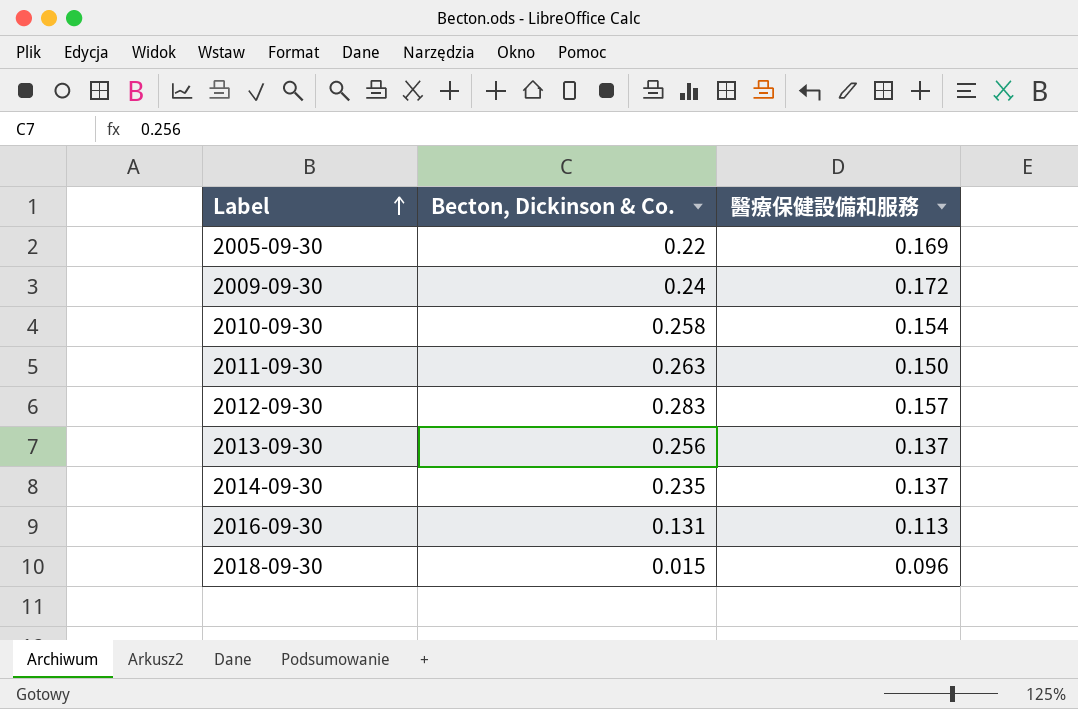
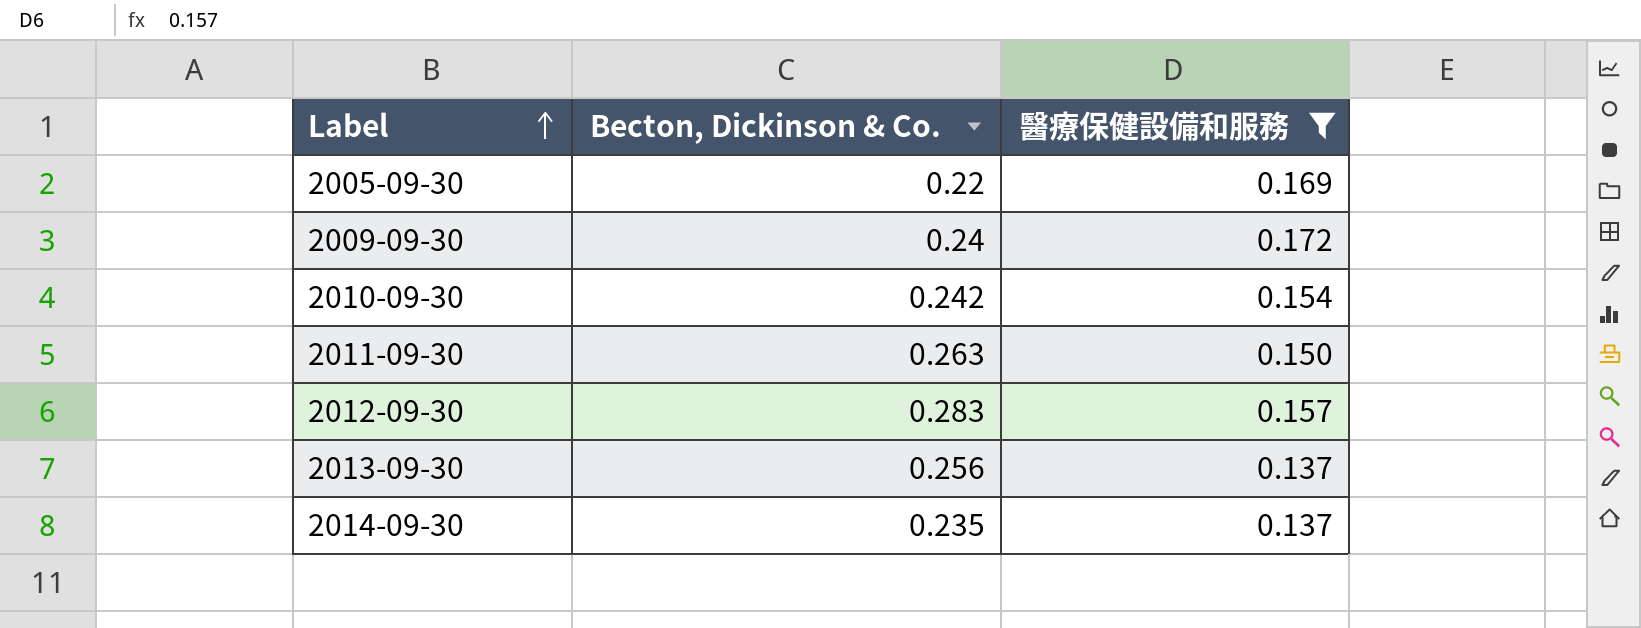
filter: none -> 醫療保健設備和服務 >= 0.137
2010-09-30 | Becton, Dickinson & Co.: 0.258 -> 0.242

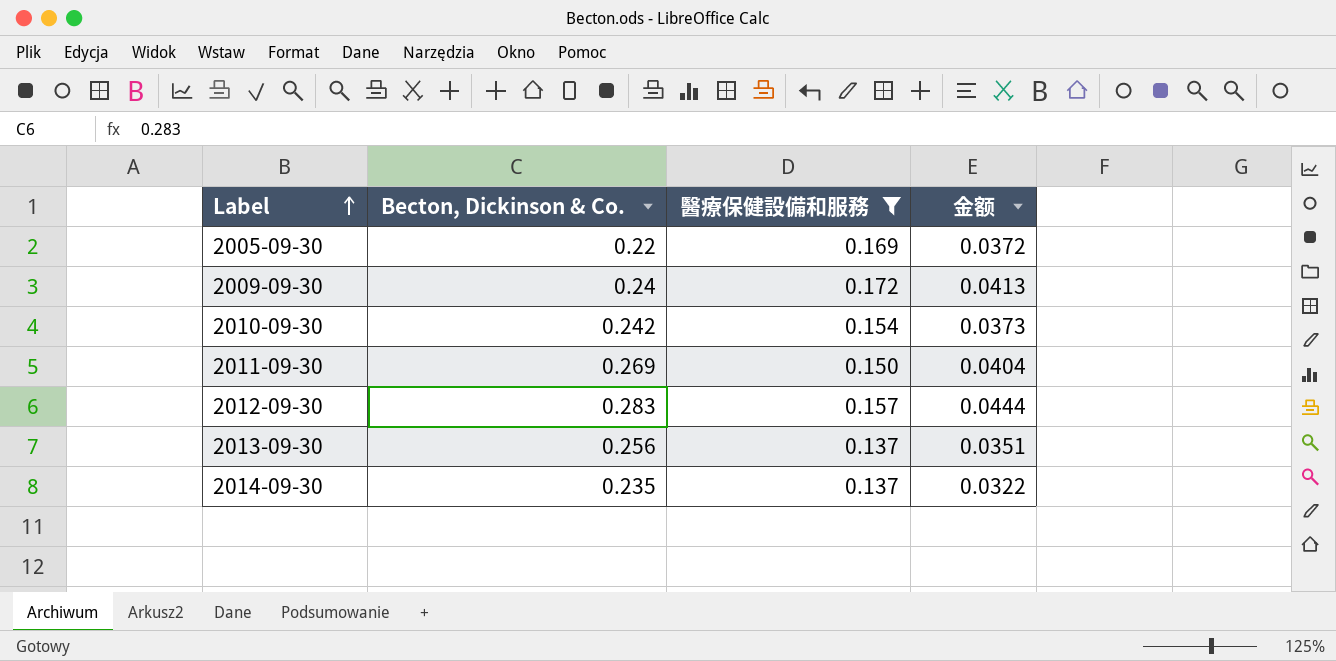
column 金额 | formula: none -> [Becton, Dickinson & Co.] * [醫療保健設備和服務]
2011-09-30 | Becton, Dickinson & Co.: 0.263 -> 0.269

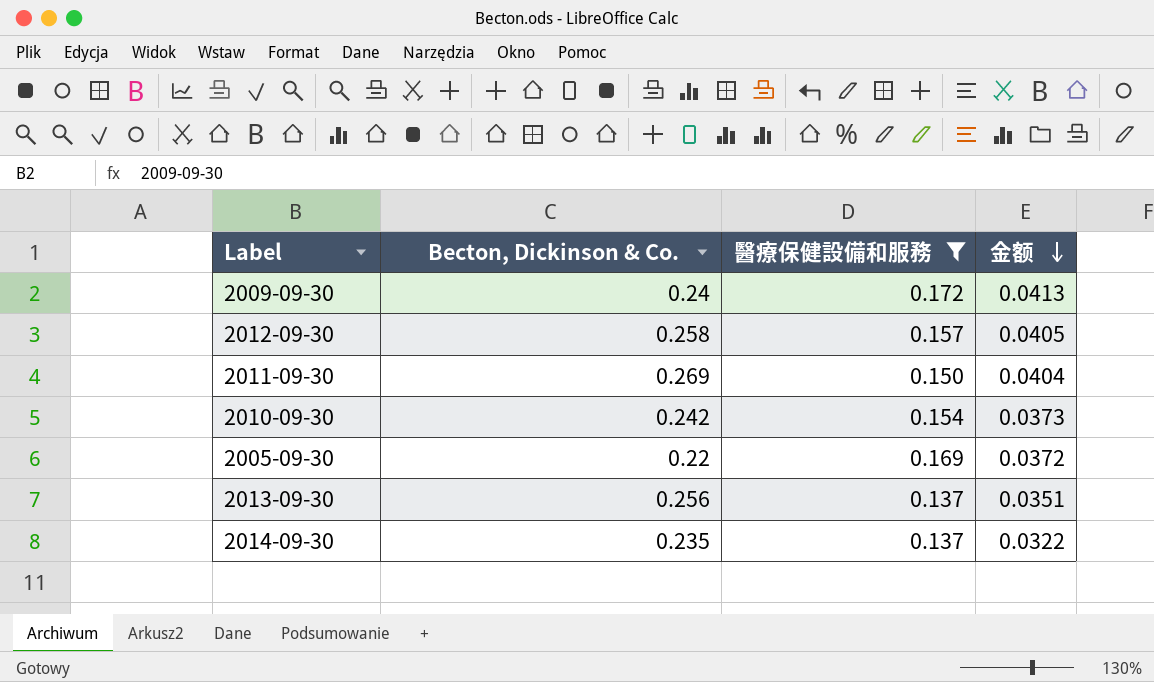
row order: Label ascending -> 金额 descending
2012-09-30 | Becton, Dickinson & Co.: 0.283 -> 0.258
2012-09-30 | 金额: 0.0444 -> 0.0405

